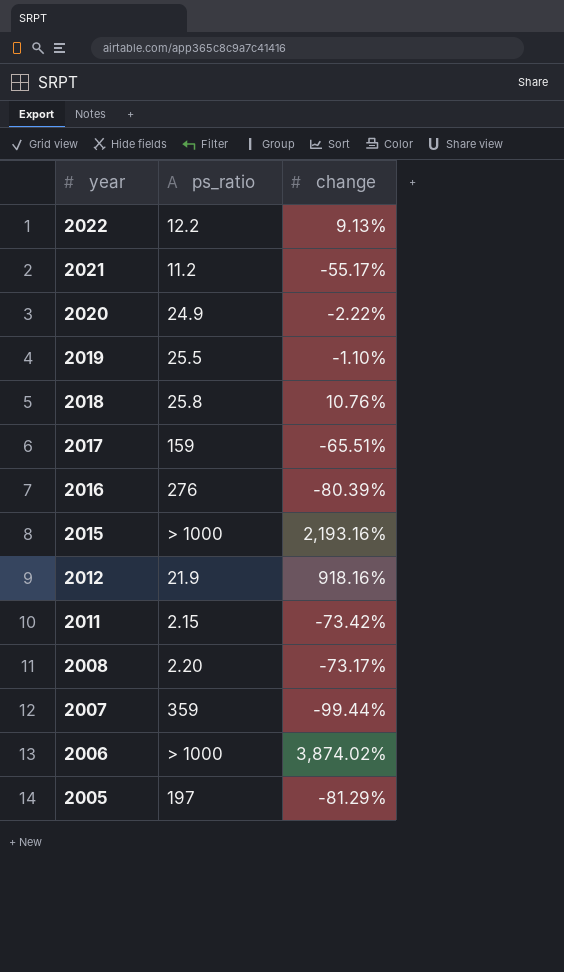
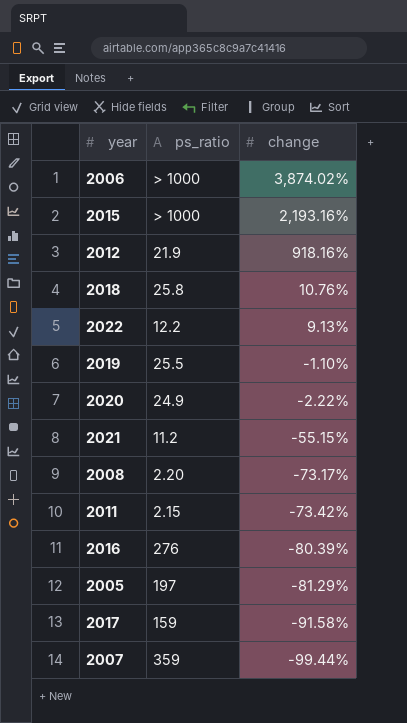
row order: year descending -> change descending
2021 | change: -55.17% -> -55.15%
2017 | change: -65.51% -> -91.58%

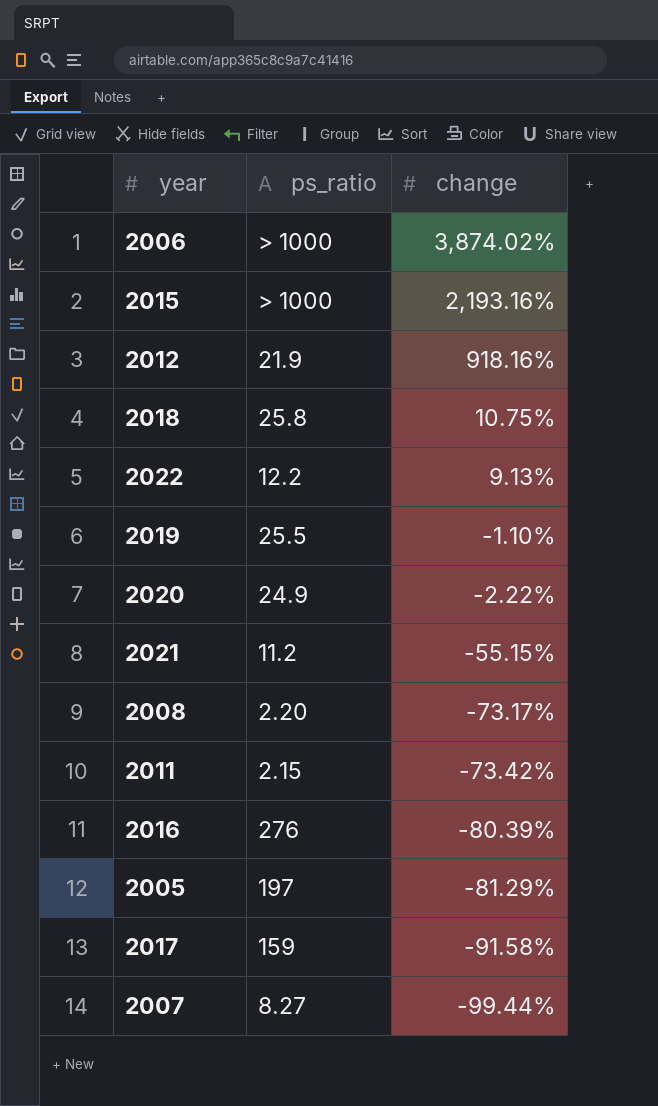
2018 | change: 10.76% -> 10.75%
2007 | ps_ratio: 359 -> 8.27

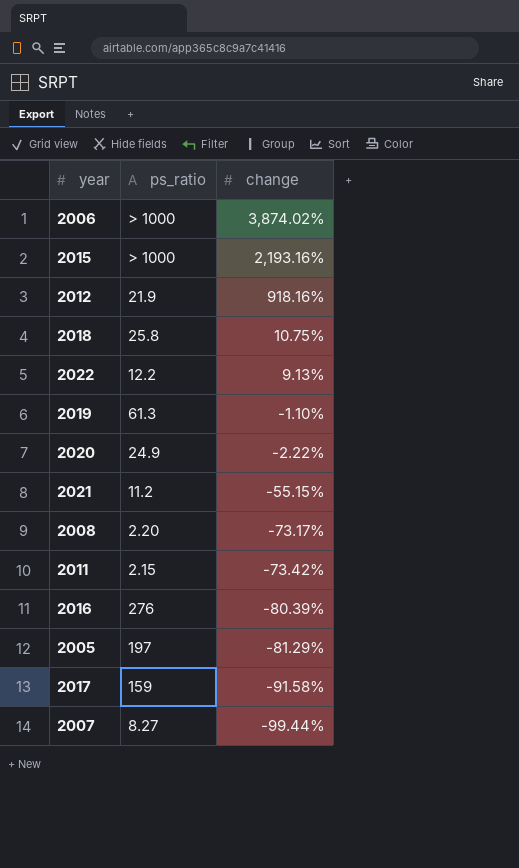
2019 | ps_ratio: 25.5 -> 61.3

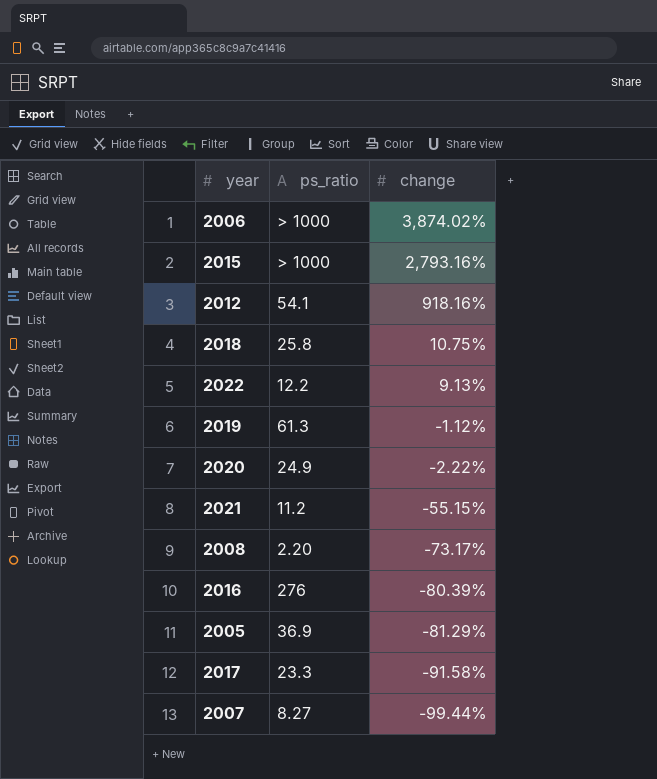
row 2011: 2.15 | -73.42% -> none
2015 | change: 2,193.16% -> 2,793.16%
2012 | ps_ratio: 21.9 -> 54.1
2019 | change: -1.10% -> -1.12%
2005 | ps_ratio: 197 -> 36.9
2017 | ps_ratio: 159 -> 23.3

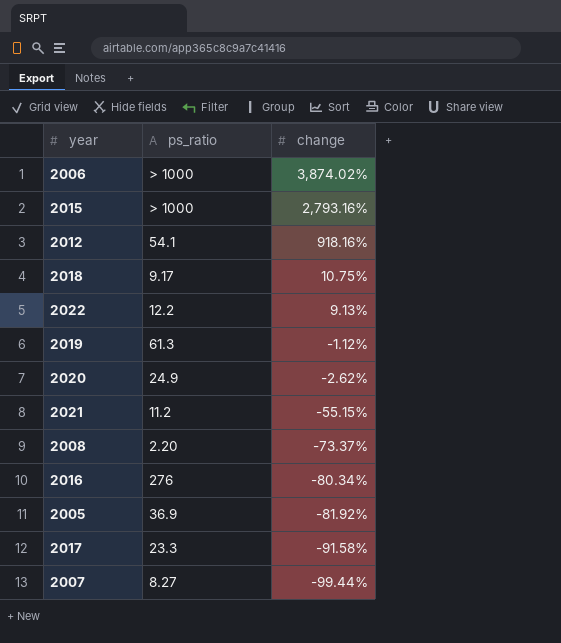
2018 | ps_ratio: 25.8 -> 9.17
2020 | change: -2.22% -> -2.62%
2008 | change: -73.17% -> -73.37%
2016 | change: -80.39% -> -80.34%
2005 | change: -81.29% -> -81.92%

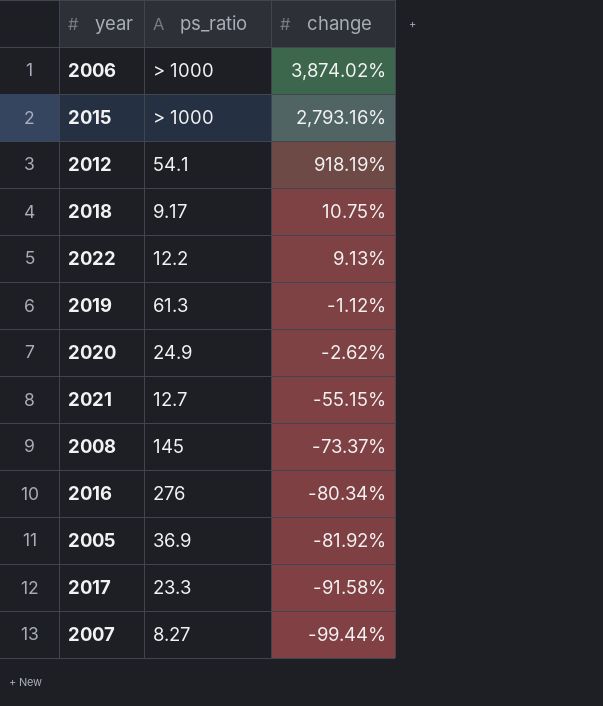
2012 | change: 918.16% -> 918.19%
2021 | ps_ratio: 11.2 -> 12.7
2008 | ps_ratio: 2.20 -> 145

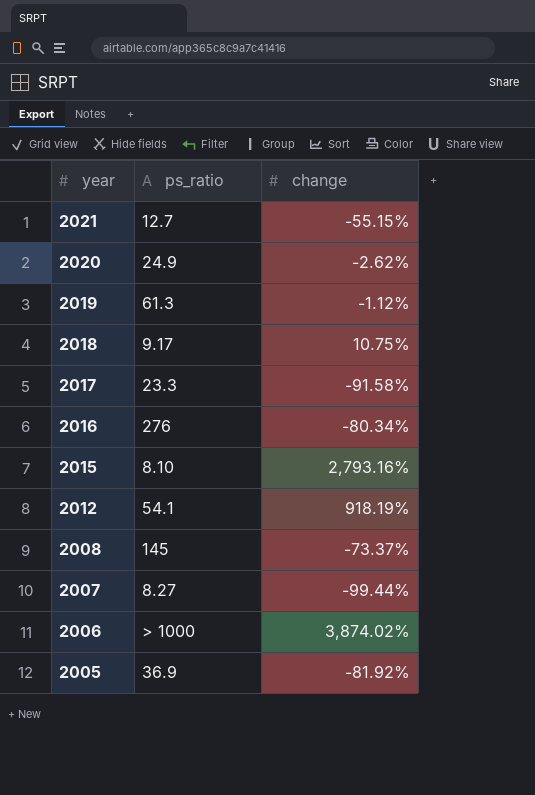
row order: change descending -> year descending
row 2022: 12.2 | 9.13% -> none
2015 | ps_ratio: > 1000 -> 8.10

